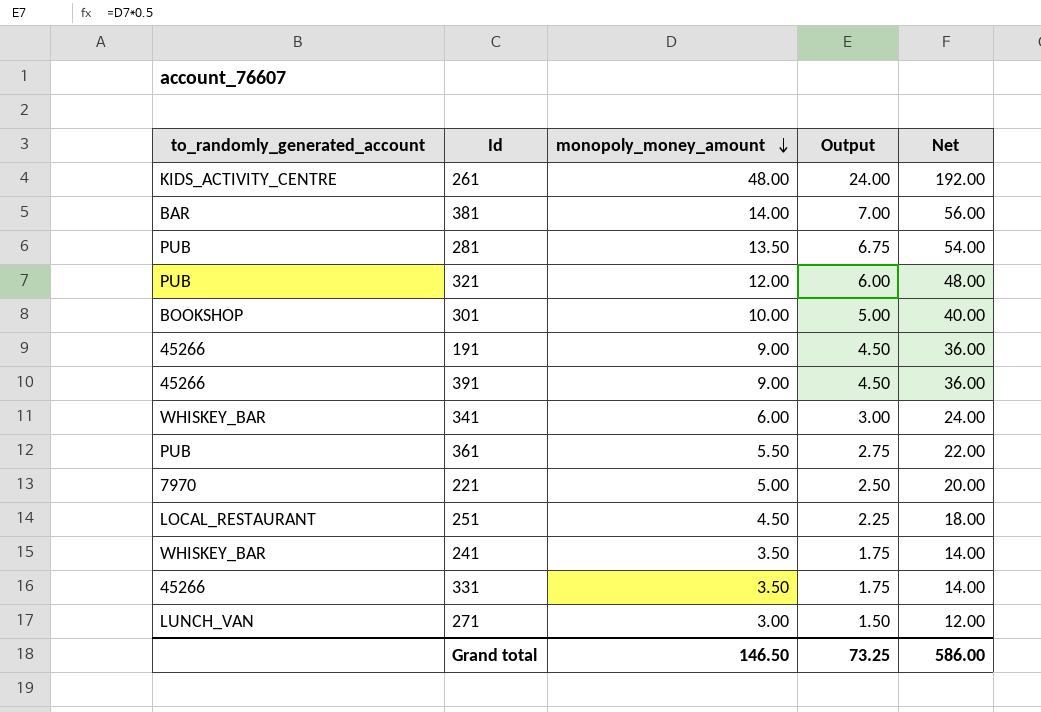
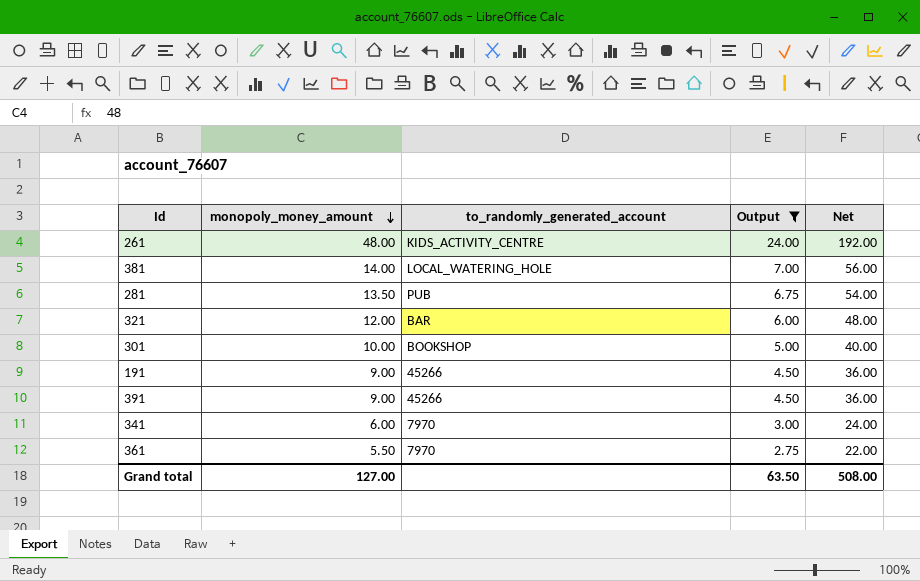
filter: none -> Output >= 2.75
column to_randomly_generated_account | position: 1 -> 3
381 | to_randomly_generated_account: BAR -> LOCAL_WATERING_HOLE
321 | to_randomly_generated_account: PUB -> BAR
341 | to_randomly_generated_account: WHISKEY_BAR -> 7970
361 | to_randomly_generated_account: PUB -> 7970
Grand total | monopoly_money_amount: 146.50 -> 127.00
Grand total | Output: 73.25 -> 63.50
Grand total | Net: 586.00 -> 508.00

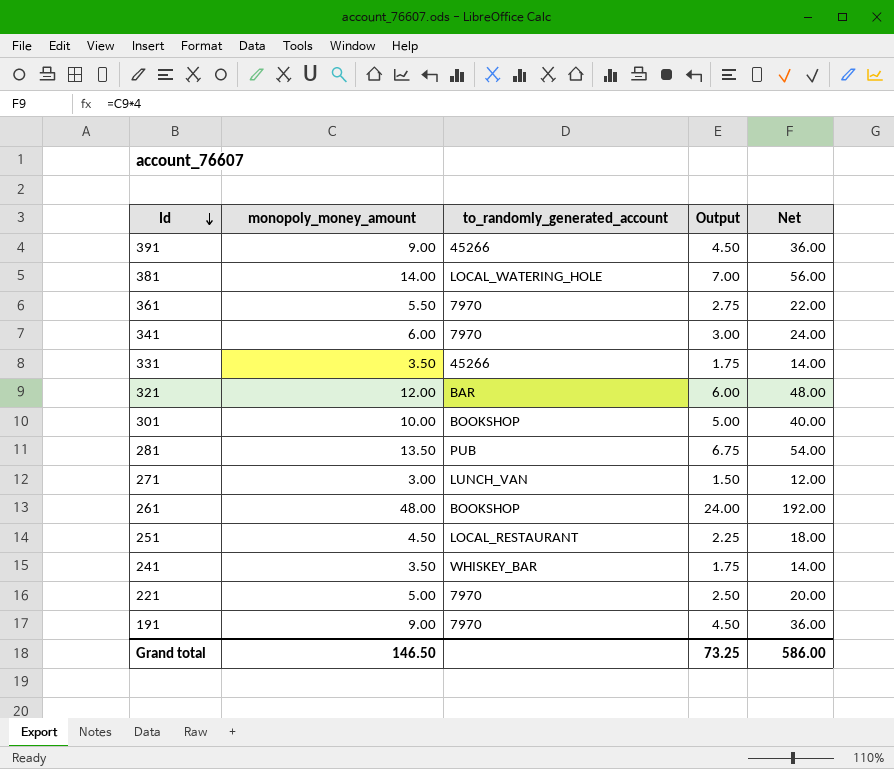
filter: Output >= 2.75 -> none
row order: monopoly_money_amount descending -> Id descending
261 | to_randomly_generated_account: KIDS_ACTIVITY_CENTRE -> BOOKSHOP
191 | to_randomly_generated_account: 45266 -> 7970
Grand total | monopoly_money_amount: 127.00 -> 146.50
Grand total | Output: 63.50 -> 73.25
Grand total | Net: 508.00 -> 586.00

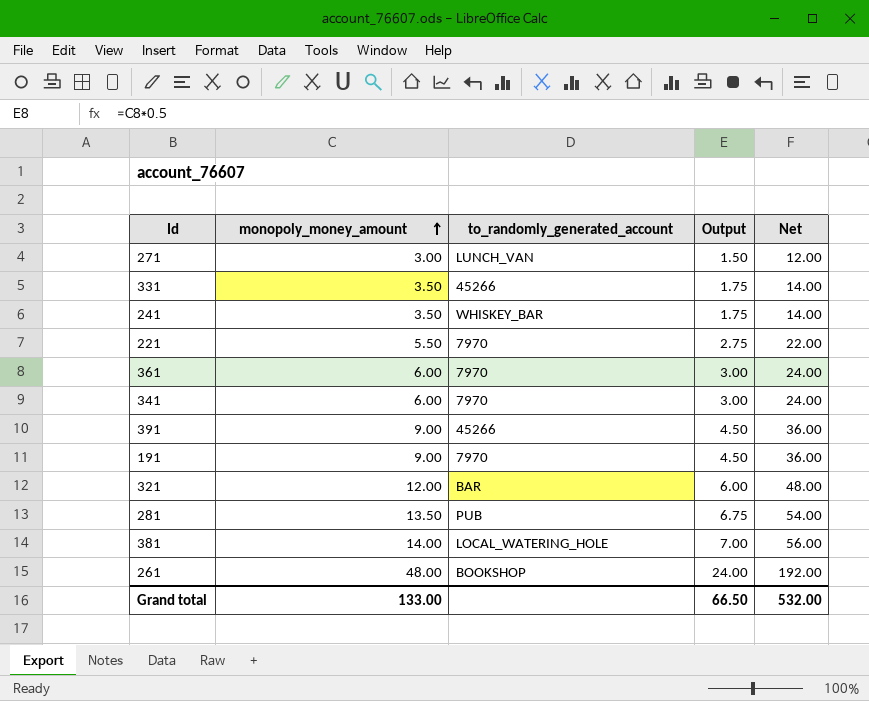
row order: Id descending -> monopoly_money_amount ascending
row 301: 10.00 | BOOKSHOP | 5.00 | 40.00 -> none
row 251: 4.50 | LOCAL_RESTAURANT | 2.25 | 18.00 -> none
221 | monopoly_money_amount: 5.00 -> 5.50
221 | Output: 2.50 -> 2.75
221 | Net: 20.00 -> 22.00
361 | monopoly_money_amount: 5.50 -> 6.00
361 | Output: 2.75 -> 3.00
361 | Net: 22.00 -> 24.00
Grand total | monopoly_money_amount: 146.50 -> 133.00
Grand total | Output: 73.25 -> 66.50
Grand total | Net: 586.00 -> 532.00

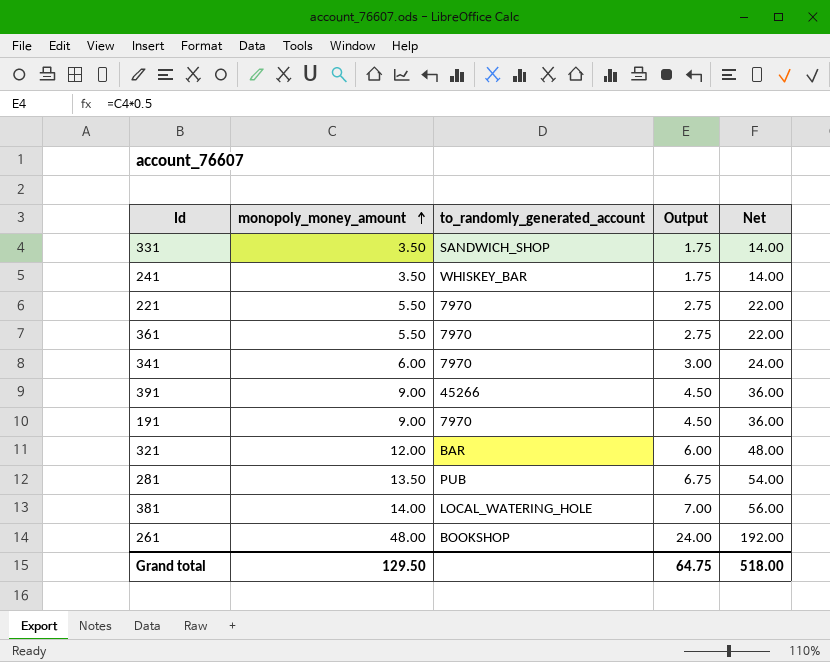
row 271: 3.00 | LUNCH_VAN | 1.50 | 12.00 -> none
331 | to_randomly_generated_account: 45266 -> SANDWICH_SHOP
361 | monopoly_money_amount: 6.00 -> 5.50
361 | Output: 3.00 -> 2.75
361 | Net: 24.00 -> 22.00
Grand total | monopoly_money_amount: 133.00 -> 129.50
Grand total | Output: 66.50 -> 64.75
Grand total | Net: 532.00 -> 518.00

